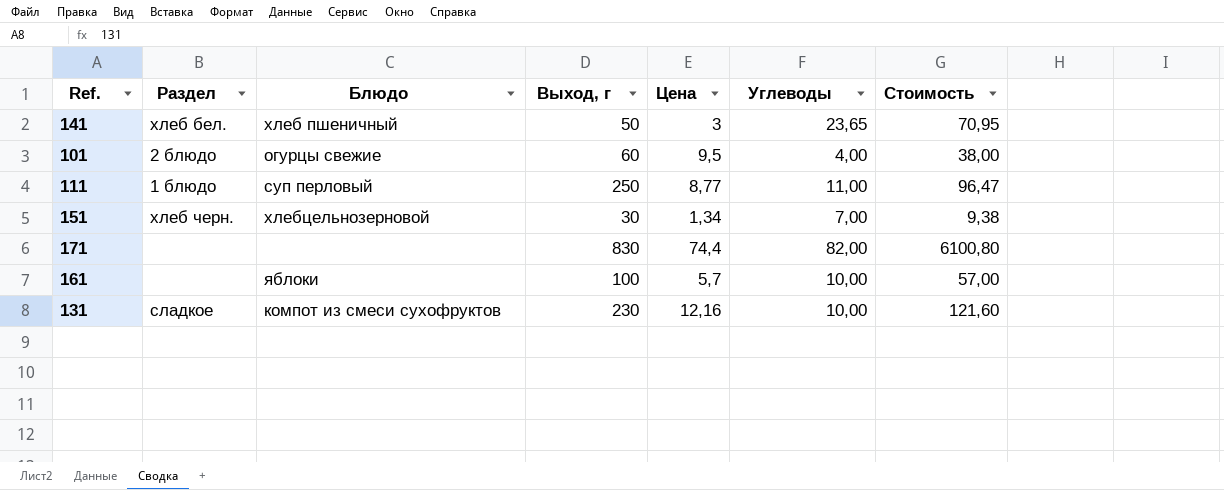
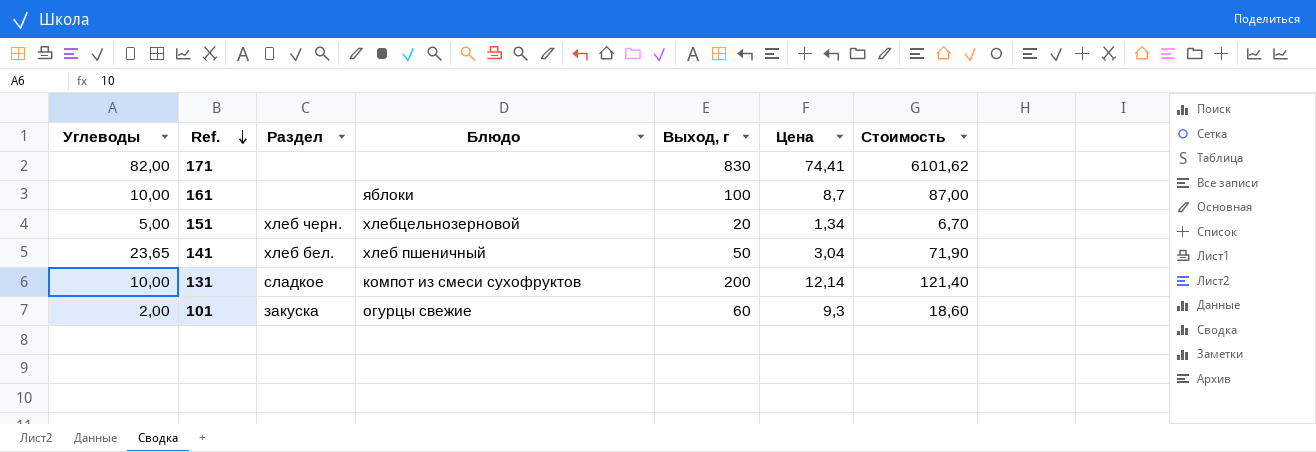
row order: none -> Ref. descending
column Углеводы | position: 6 -> 1
row 111: 1 блюдо | суп перловый | 250 | 8,77 | 11,00 | 96,47 -> none
171 | Цена: 74,4 -> 74,41
171 | Стоимость: 6100,80 -> 6101,62
161 | Цена: 5,7 -> 8,7
161 | Стоимость: 57,00 -> 87,00
151 | Углеводы: 7,00 -> 5,00
151 | Выход, г: 30 -> 20
151 | Стоимость: 9,38 -> 6,70
141 | Цена: 3 -> 3,04
141 | Стоимость: 70,95 -> 71,90
131 | Выход, г: 230 -> 200
131 | Цена: 12,16 -> 12,14
131 | Стоимость: 121,60 -> 121,40
101 | Углеводы: 4,00 -> 2,00
101 | Раздел: 2 блюдо -> закуска
101 | Цена: 9,5 -> 9,3
101 | Стоимость: 38,00 -> 18,60

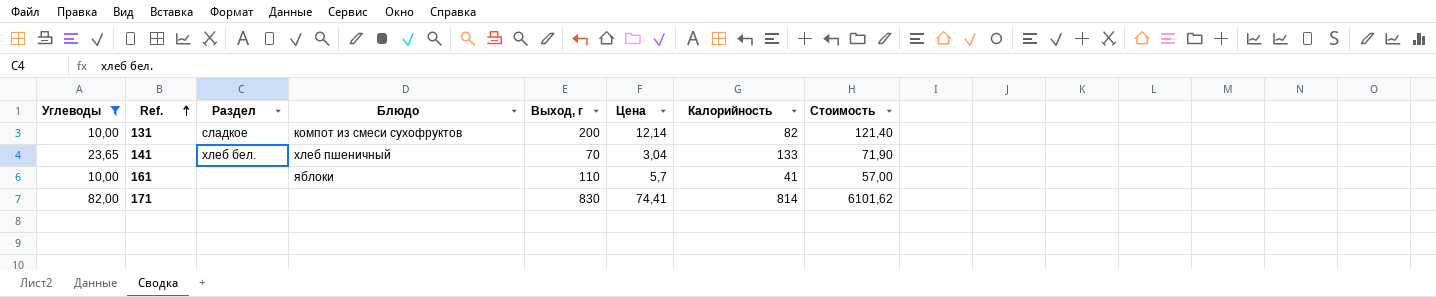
filter: none -> Углеводы >= 10,00
row order: Ref. descending -> Ref. ascending
column Калорийность | position: none -> 7
141 | Выход, г: 50 -> 70
161 | Выход, г: 100 -> 110
161 | Цена: 8,7 -> 5,7
161 | Стоимость: 87,00 -> 57,00

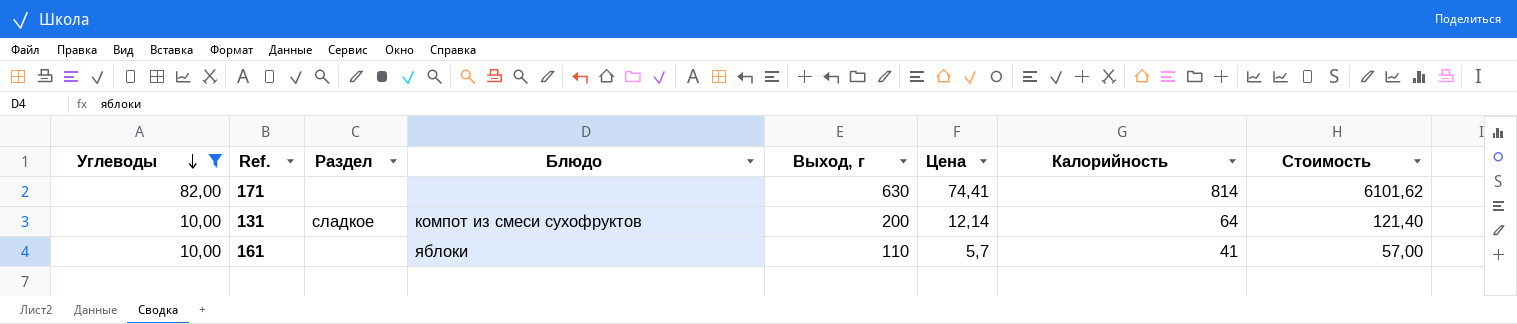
row order: Ref. ascending -> Углеводы descending
row 141: 23,65 | хлеб бел. | хлеб пшеничный | 70 | 3,04 | 133 | 71,90 -> none
171 | Выход, г: 830 -> 630
131 | Калорийность: 82 -> 64

